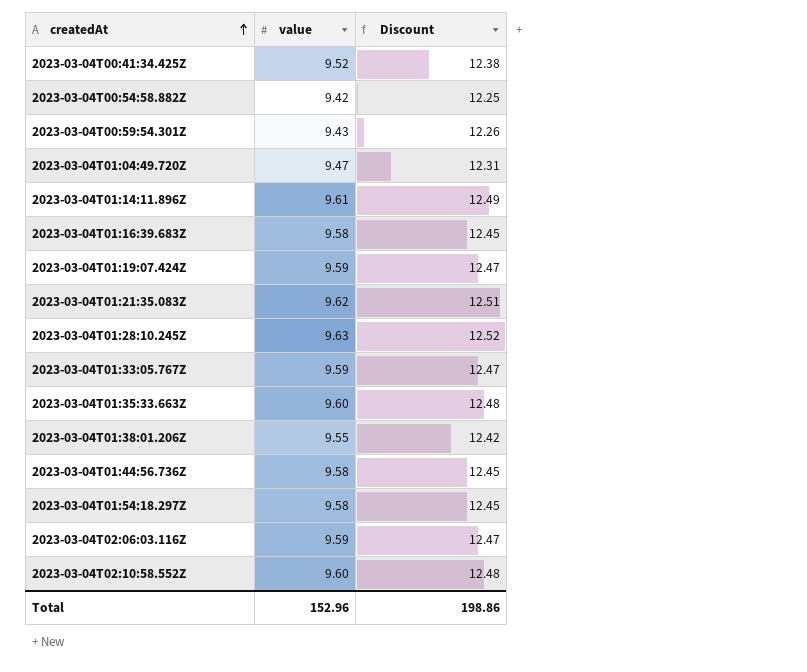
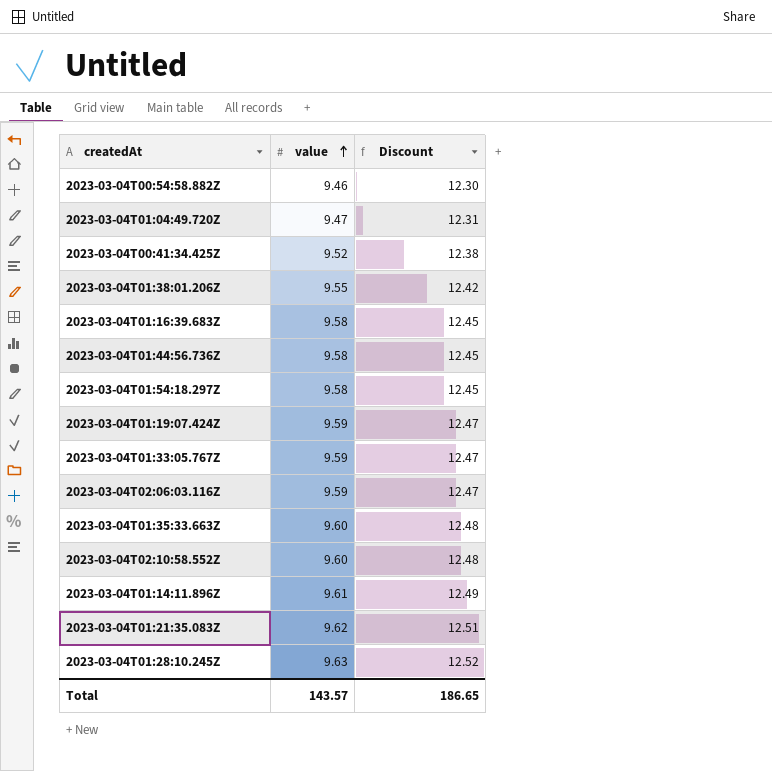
row order: createdAt ascending -> value ascending
row 2023-03-04T00:59:54.301Z: 9.43 | 12.26 -> none
2023-03-04T00:54:58.882Z | value: 9.42 -> 9.46
2023-03-04T00:54:58.882Z | Discount: 12.25 -> 12.30
Total | value: 152.96 -> 143.57
Total | Discount: 198.86 -> 186.65

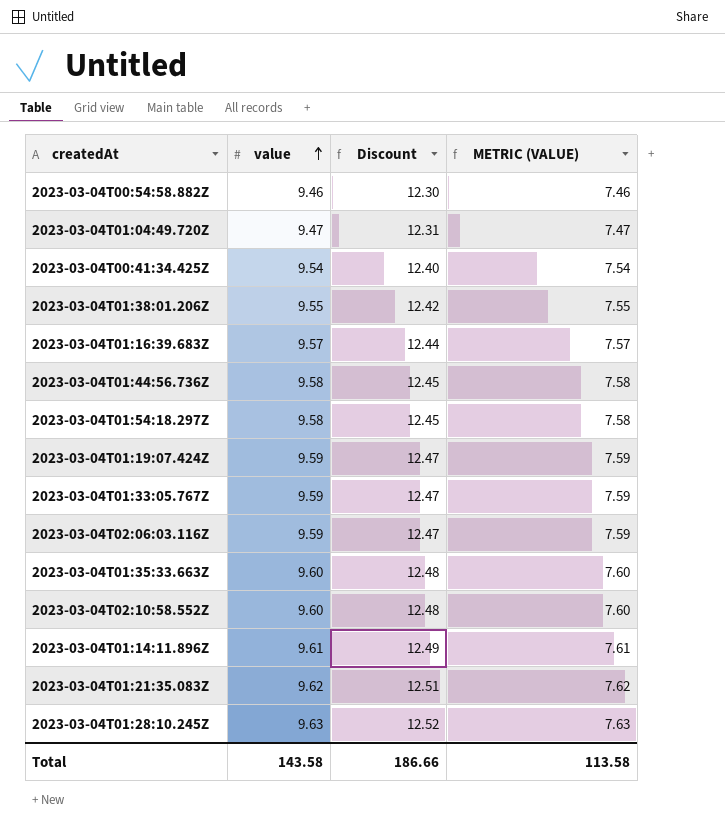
column METRIC (VALUE) | formula: none -> [value] - 2
2023-03-04T00:41:34.425Z | value: 9.52 -> 9.54
2023-03-04T00:41:34.425Z | Discount: 12.38 -> 12.40
2023-03-04T01:16:39.683Z | value: 9.58 -> 9.57
2023-03-04T01:16:39.683Z | Discount: 12.45 -> 12.44
Total | value: 143.57 -> 143.58
Total | Discount: 186.65 -> 186.66

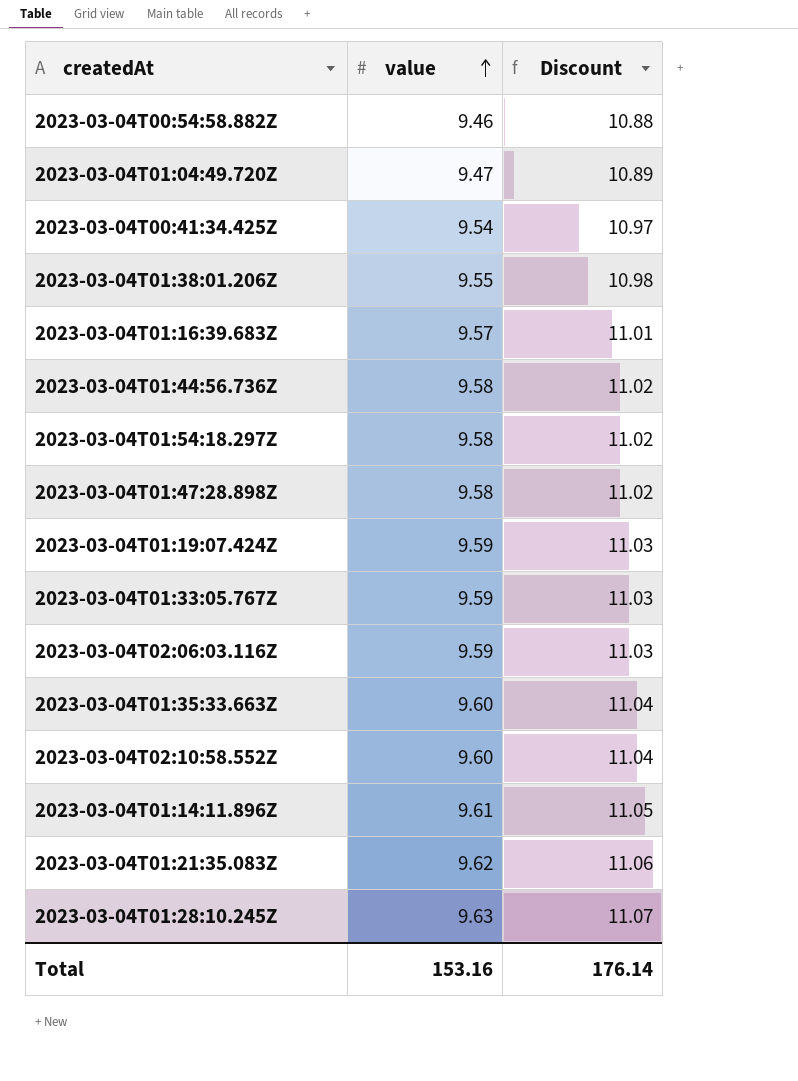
column METRIC (VALUE) | formula: [value] - 2 -> none
column Discount | formula: [value] * 1.3 -> [value] * 1.15
row 2023-03-04T01:47:28.898Z: none -> 9.58 | 11.02
Total | value: 143.58 -> 153.16
Total | Discount: 186.66 -> 176.14

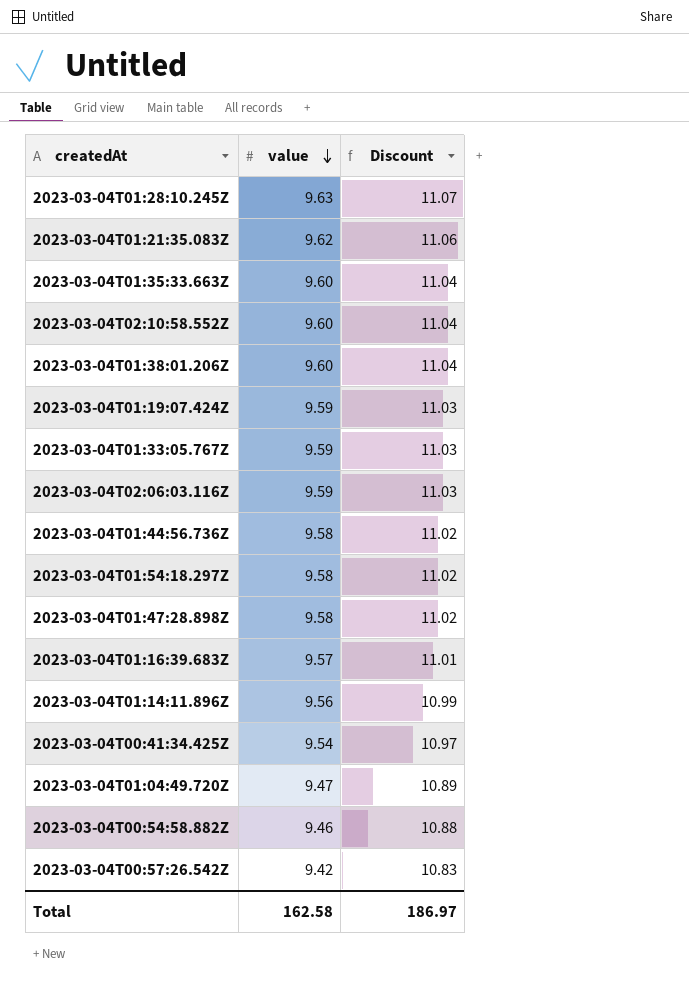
row order: value ascending -> value descending
2023-03-04T01:38:01.206Z | value: 9.55 -> 9.60
2023-03-04T01:38:01.206Z | Discount: 10.98 -> 11.04
2023-03-04T01:14:11.896Z | value: 9.61 -> 9.56
2023-03-04T01:14:11.896Z | Discount: 11.05 -> 10.99
row 2023-03-04T00:57:26.542Z: none -> 9.42 | 10.83
Total | value: 153.16 -> 162.58
Total | Discount: 176.14 -> 186.97

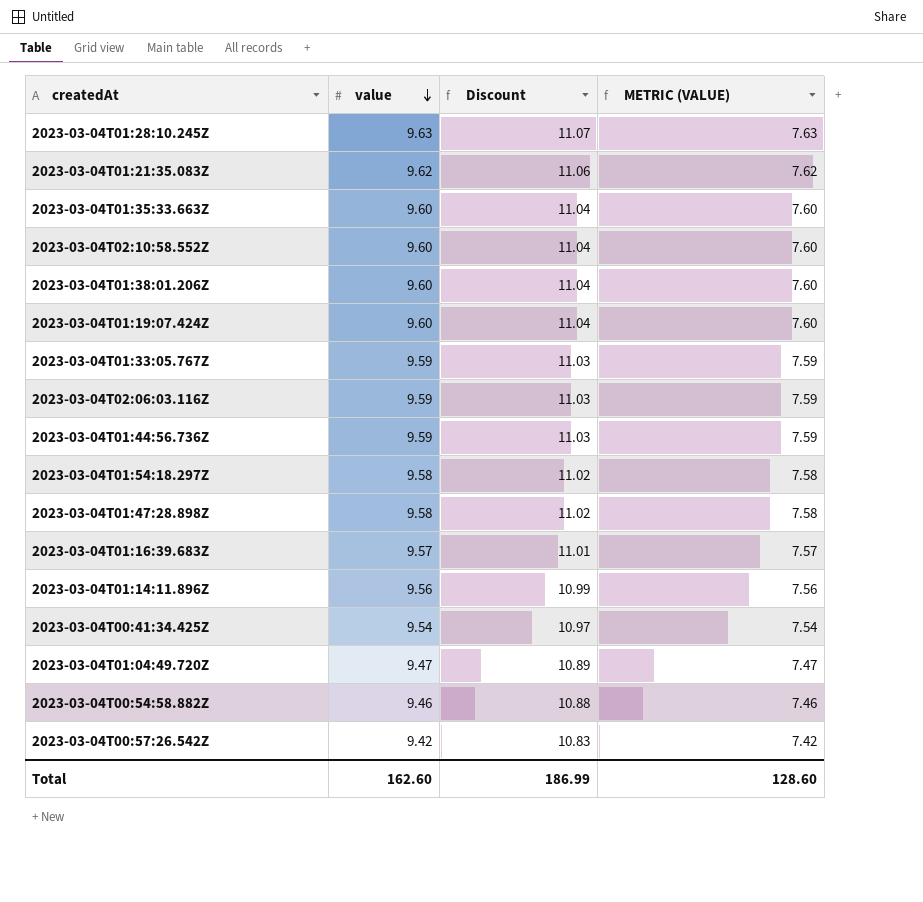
column METRIC (VALUE) | formula: none -> [value] - 2
2023-03-04T01:19:07.424Z | value: 9.59 -> 9.60
2023-03-04T01:19:07.424Z | Discount: 11.03 -> 11.04
2023-03-04T01:44:56.736Z | value: 9.58 -> 9.59
2023-03-04T01:44:56.736Z | Discount: 11.02 -> 11.03
Total | value: 162.58 -> 162.60
Total | Discount: 186.97 -> 186.99

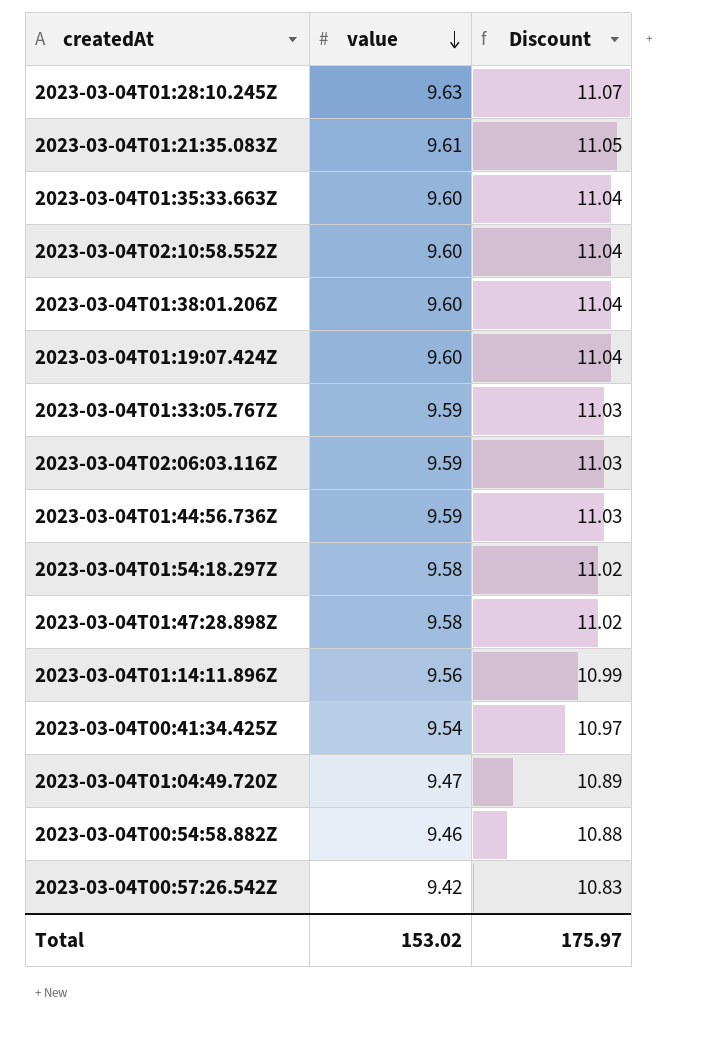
column METRIC (VALUE) | formula: [value] - 2 -> none
row 2023-03-04T01:16:39.683Z: 9.57 | 11.01 | 7.57 -> none
2023-03-04T01:21:35.083Z | value: 9.62 -> 9.61
2023-03-04T01:21:35.083Z | Discount: 11.06 -> 11.05
Total | value: 162.60 -> 153.02
Total | Discount: 186.99 -> 175.97

